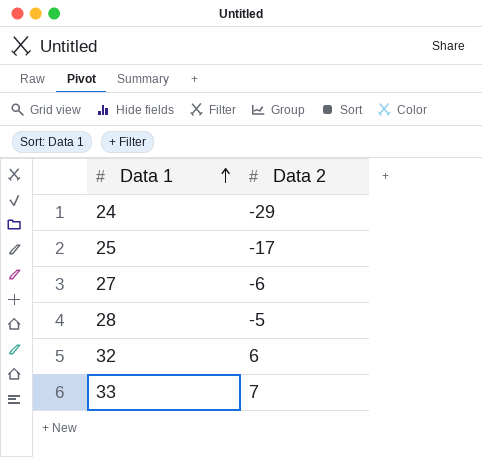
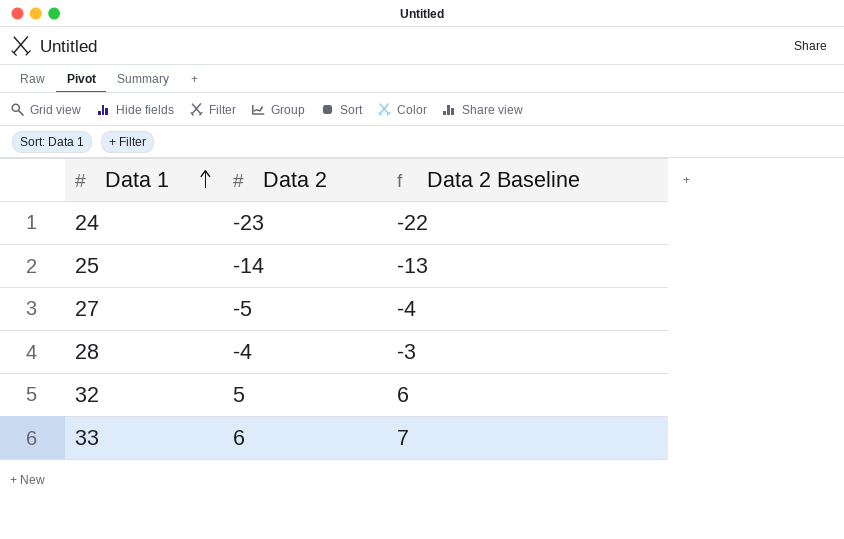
column Data 2 Baseline | formula: none -> [Data 2] + 1
24 | Data 2: -29 -> -23
25 | Data 2: -17 -> -14
27 | Data 2: -6 -> -5
28 | Data 2: -5 -> -4
32 | Data 2: 6 -> 5
33 | Data 2: 7 -> 6

